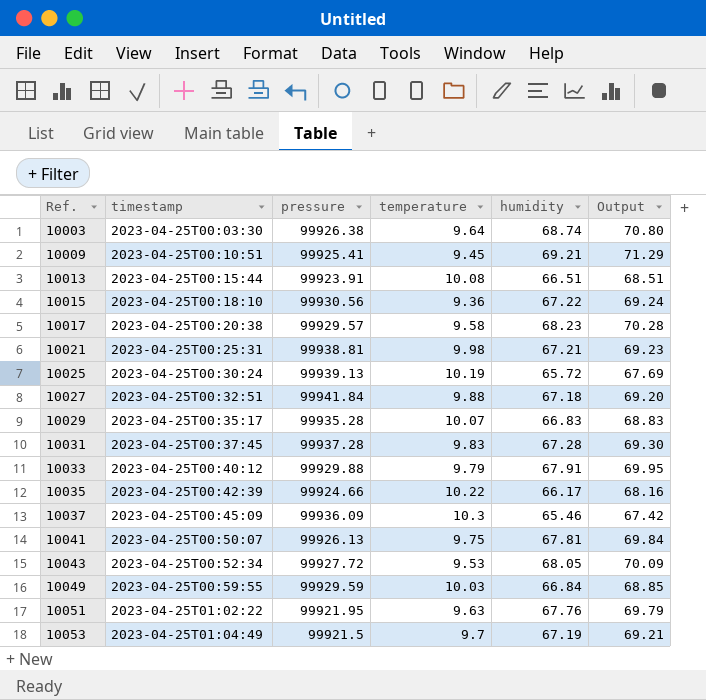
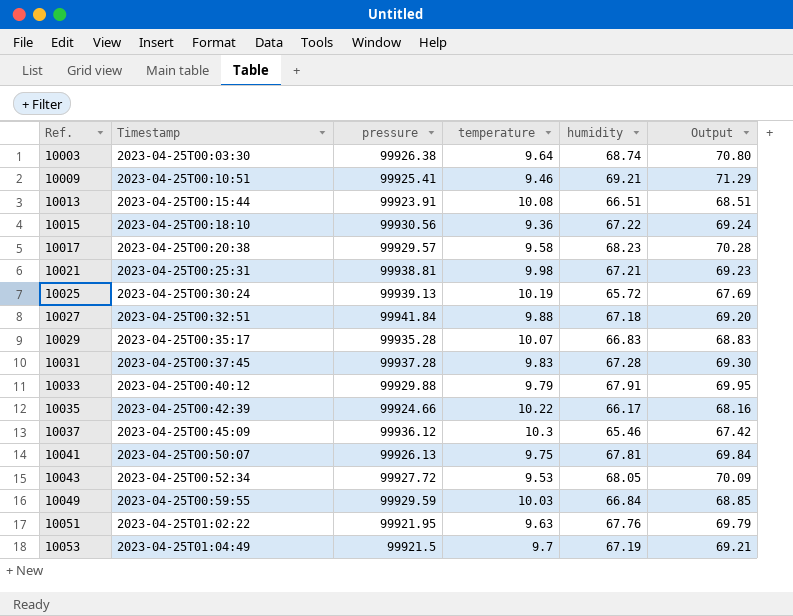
column name: timestamp -> Timestamp
10009 | temperature: 9.45 -> 9.46
10037 | pressure: 99936.09 -> 99936.12

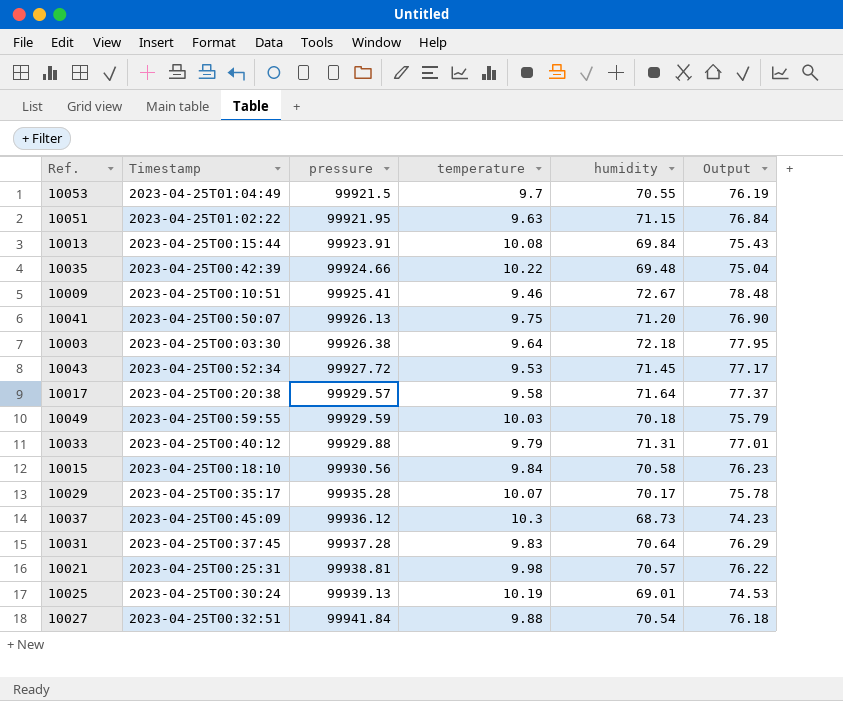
row order: Ref. ascending -> pressure ascending
column Output | formula: [humidity] * 1.03 -> [humidity] * 1.08
10053 | humidity: 67.19 -> 70.55
10051 | humidity: 67.76 -> 71.15
10013 | humidity: 66.51 -> 69.84
10035 | humidity: 66.17 -> 69.48
10009 | humidity: 69.21 -> 72.67
10041 | humidity: 67.81 -> 71.20
10003 | humidity: 68.74 -> 72.18
10043 | humidity: 68.05 -> 71.45
10017 | humidity: 68.23 -> 71.64
10049 | humidity: 66.84 -> 70.18
10033 | humidity: 67.91 -> 71.31
10015 | temperature: 9.36 -> 9.84
10015 | humidity: 67.22 -> 70.58
10029 | humidity: 66.83 -> 70.17
10037 | humidity: 65.46 -> 68.73
10031 | humidity: 67.28 -> 70.64
10021 | humidity: 67.21 -> 70.57
10025 | humidity: 65.72 -> 69.01
10027 | humidity: 67.18 -> 70.54

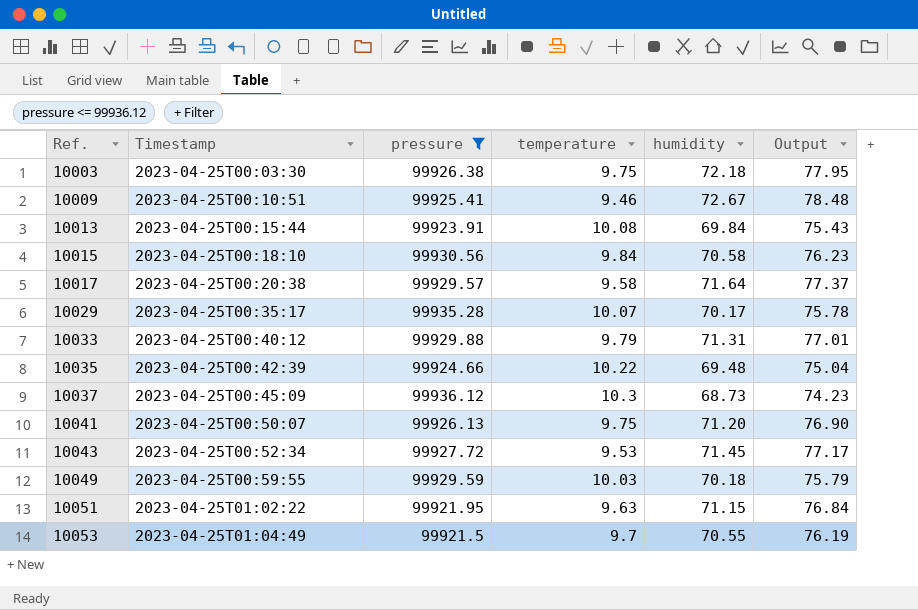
filter: none -> pressure <= 99936.12
row order: pressure ascending -> Ref. ascending
10003 | temperature: 9.64 -> 9.75

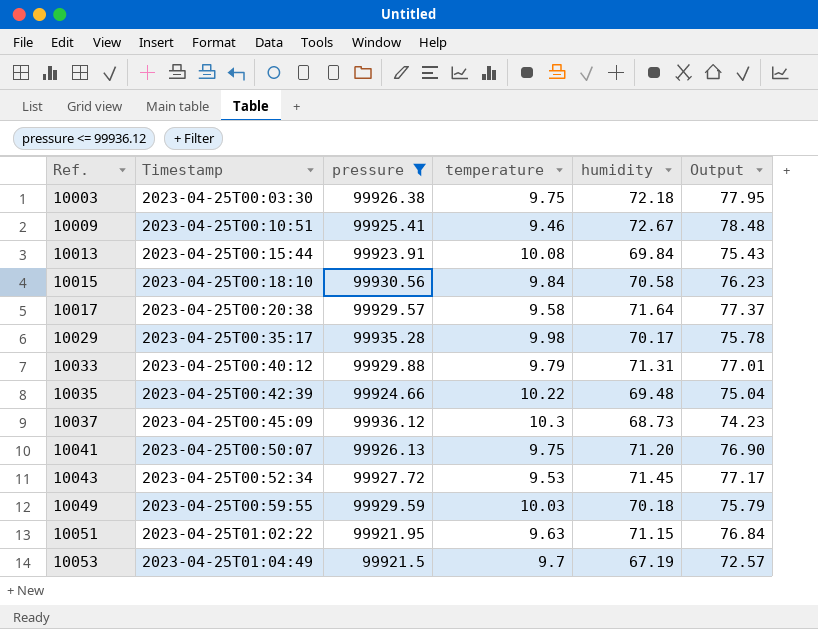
10029 | temperature: 10.07 -> 9.98
10053 | humidity: 70.55 -> 67.19
10053 | Output: 76.19 -> 72.57

